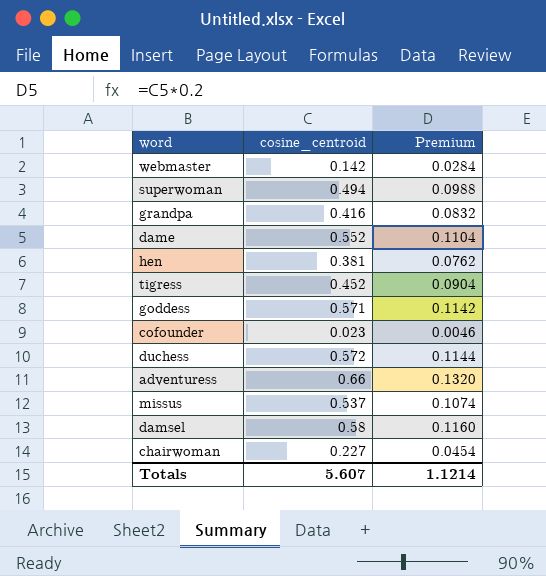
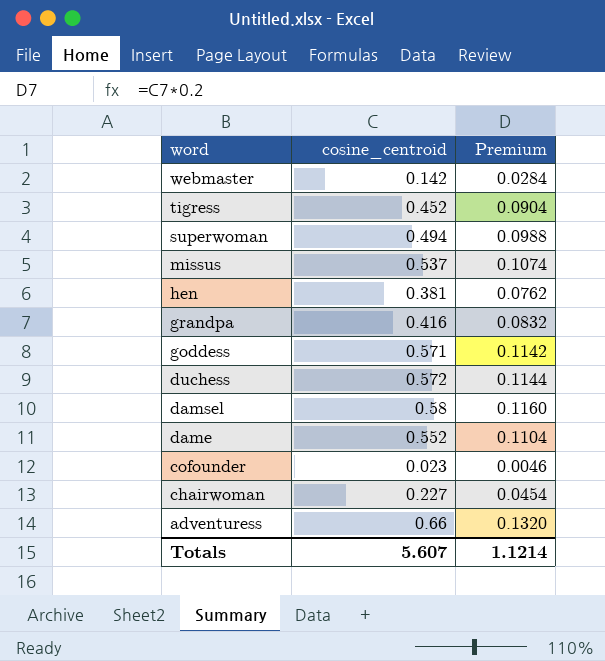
row order: none -> word descending

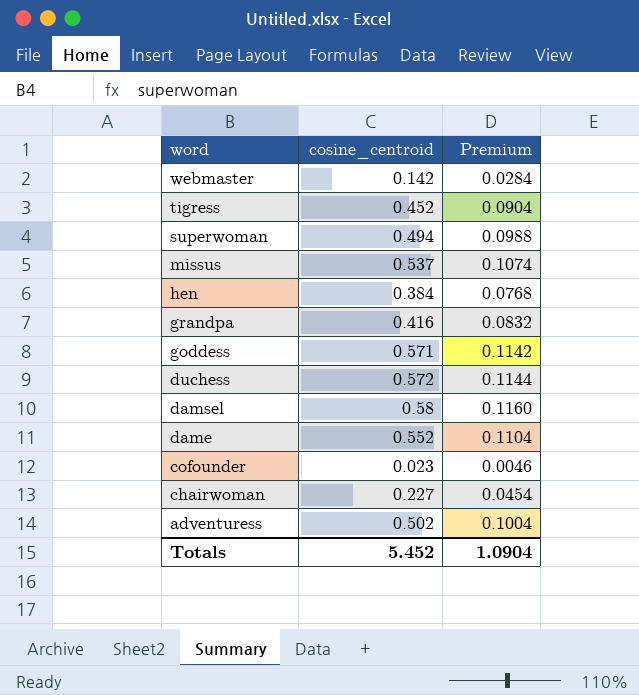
hen | cosine_centroid: 0.381 -> 0.384
hen | Premium: 0.0762 -> 0.0768
adventuress | cosine_centroid: 0.66 -> 0.502
adventuress | Premium: 0.1320 -> 0.1004
Totals | cosine_centroid: 5.607 -> 5.452
Totals | Premium: 1.1214 -> 1.0904

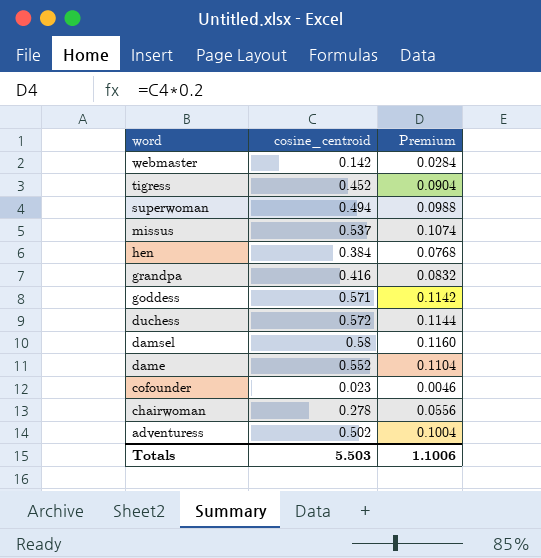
chairwoman | cosine_centroid: 0.227 -> 0.278
chairwoman | Premium: 0.0454 -> 0.0556
Totals | cosine_centroid: 5.452 -> 5.503
Totals | Premium: 1.0904 -> 1.1006

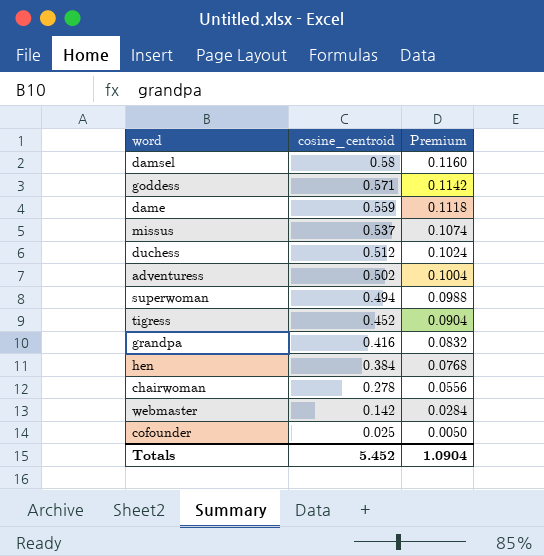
row order: word descending -> cosine_centroid descending
dame | cosine_centroid: 0.552 -> 0.559
dame | Premium: 0.1104 -> 0.1118
duchess | cosine_centroid: 0.572 -> 0.512
duchess | Premium: 0.1144 -> 0.1024
cofounder | cosine_centroid: 0.023 -> 0.025
cofounder | Premium: 0.0046 -> 0.0050
Totals | cosine_centroid: 5.503 -> 5.452
Totals | Premium: 1.1006 -> 1.0904

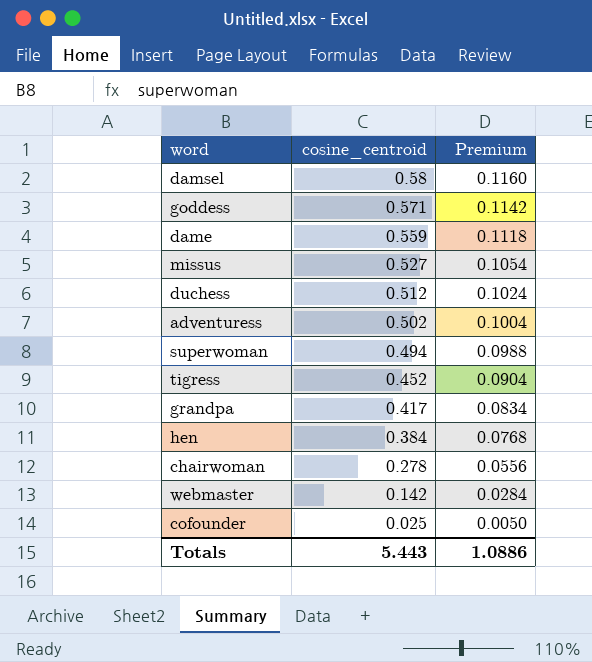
missus | cosine_centroid: 0.537 -> 0.527
missus | Premium: 0.1074 -> 0.1054
grandpa | cosine_centroid: 0.416 -> 0.417
grandpa | Premium: 0.0832 -> 0.0834
Totals | cosine_centroid: 5.452 -> 5.443
Totals | Premium: 1.0904 -> 1.0886

